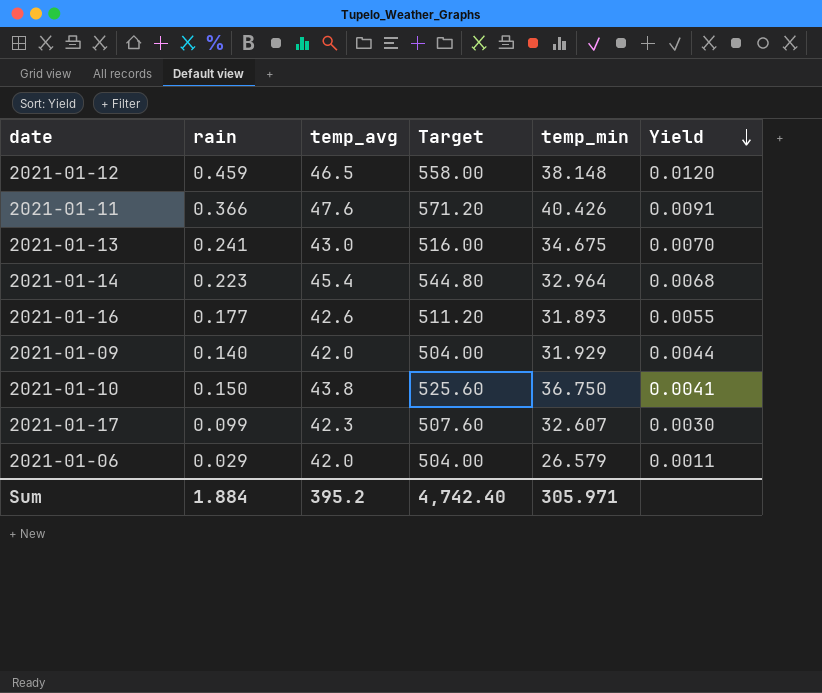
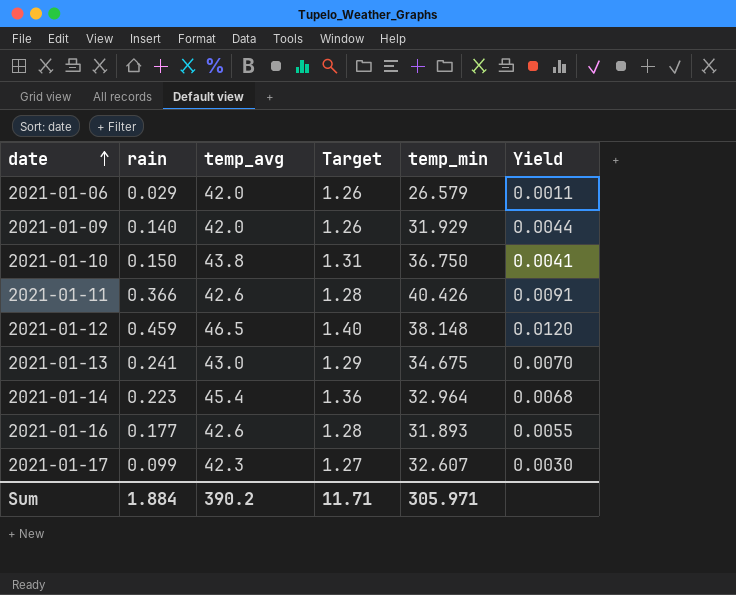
row order: Yield descending -> date ascending
column Target | formula: [temp_avg] * 12 -> [temp_avg] * 0.03
2021-01-11 | temp_avg: 47.6 -> 42.6
Sum | temp_avg: 395.2 -> 390.2
Sum | Target: 4,742.40 -> 11.71

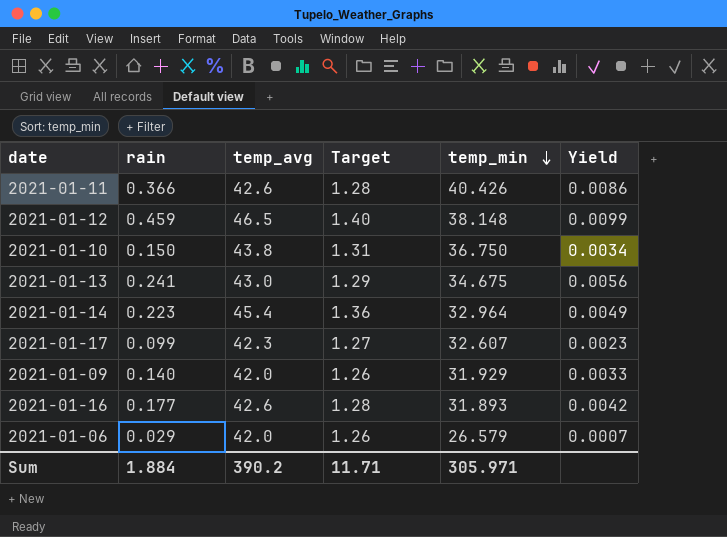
row order: date ascending -> temp_min descending
column Yield | formula: [rain] / [temp_min] -> [rain] / [temp_avg]

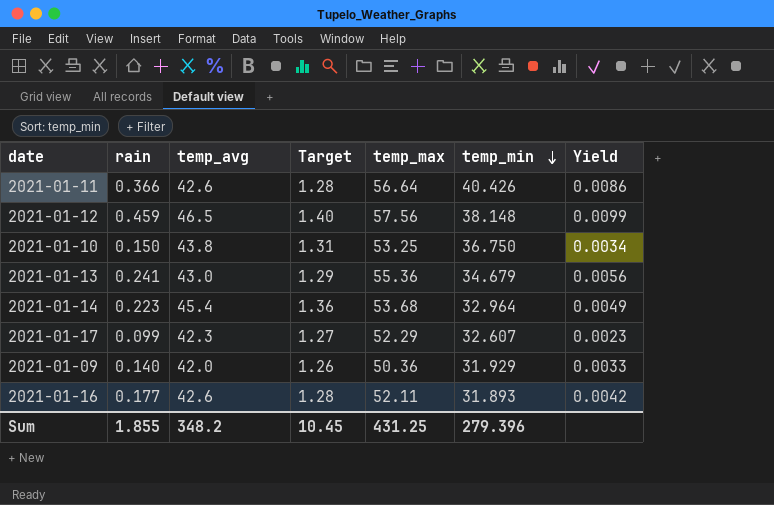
column temp_max | position: none -> 5
row 2021-01-06: 0.029 | 42.0 | 1.26 | 26.579 | 0.0007 -> none
2021-01-13 | temp_min: 34.675 -> 34.679
Sum | rain: 1.884 -> 1.855
Sum | temp_avg: 390.2 -> 348.2
Sum | Target: 11.71 -> 10.45
Sum | temp_min: 305.971 -> 279.396

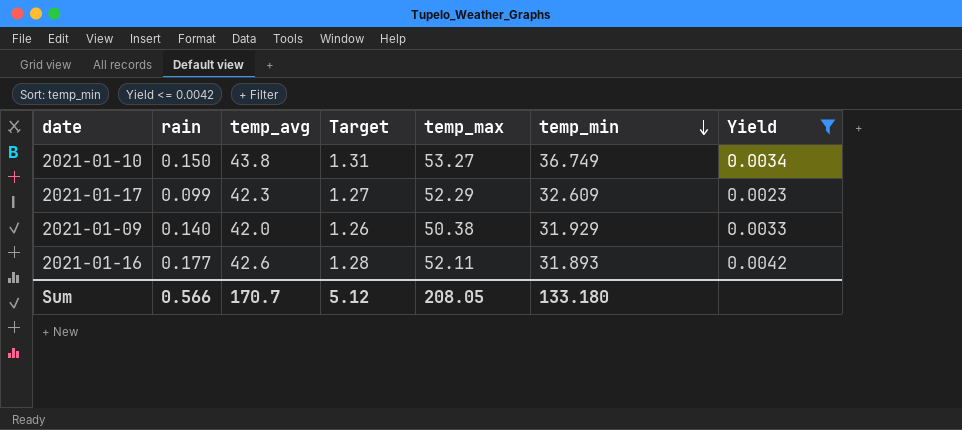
filter: none -> Yield <= 0.0042
2021-01-10 | temp_max: 53.25 -> 53.27
2021-01-10 | temp_min: 36.750 -> 36.749
2021-01-17 | temp_min: 32.607 -> 32.609
2021-01-09 | temp_max: 50.36 -> 50.38
Sum | rain: 1.855 -> 0.566
Sum | temp_avg: 348.2 -> 170.7
Sum | Target: 10.45 -> 5.12
Sum | temp_max: 431.25 -> 208.05
Sum | temp_min: 279.396 -> 133.180

